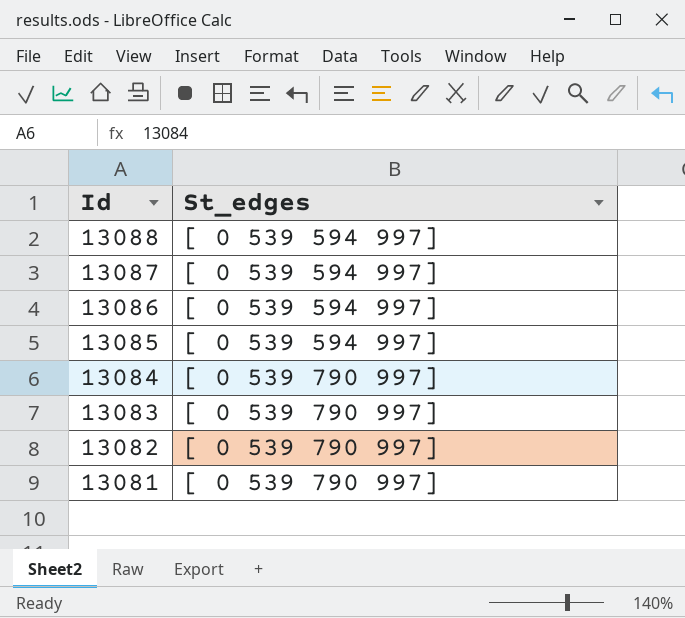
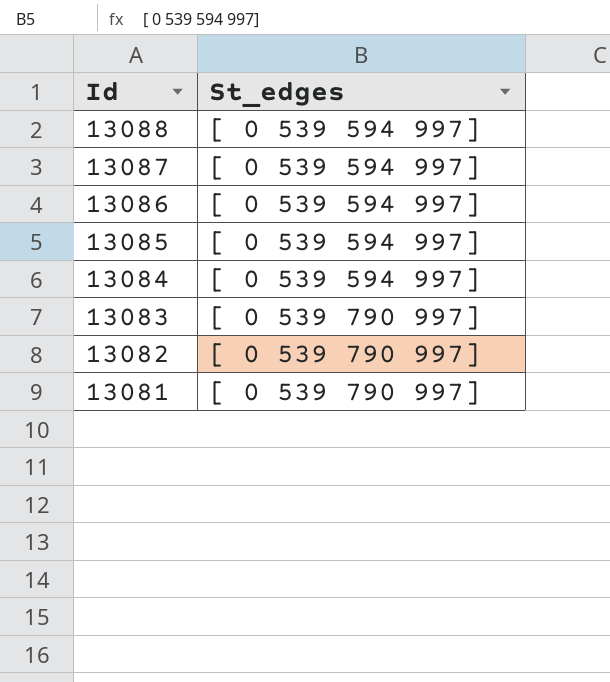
13084 | St_edges: [ 0 539 790 997] -> [ 0 539 594 997]

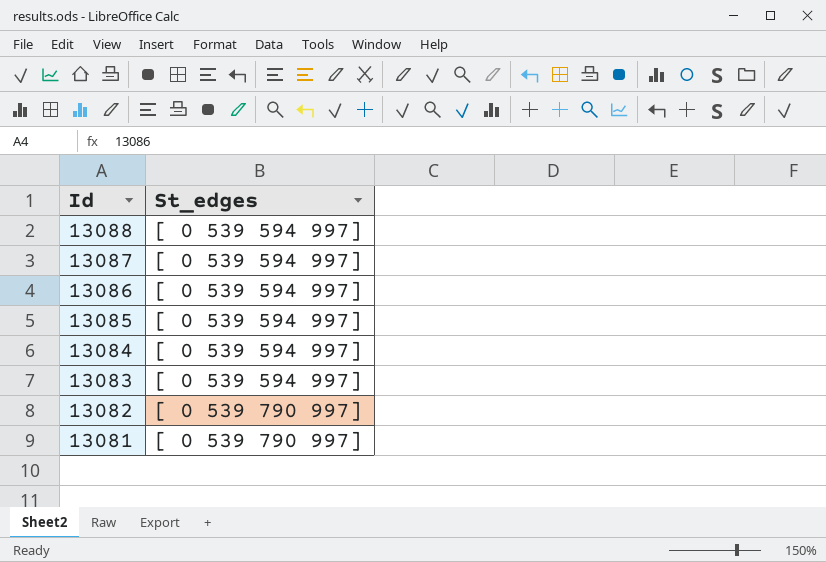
13083 | St_edges: [ 0 539 790 997] -> [ 0 539 594 997]

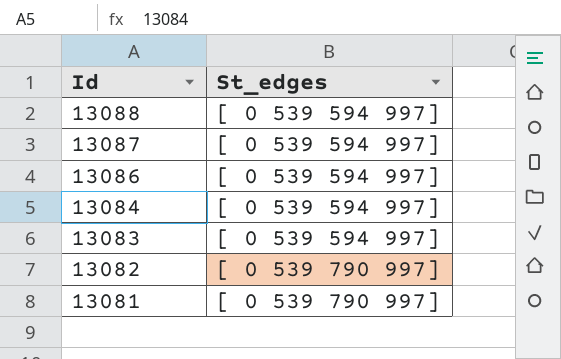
row 13085: [ 0 539 594 997] -> none

